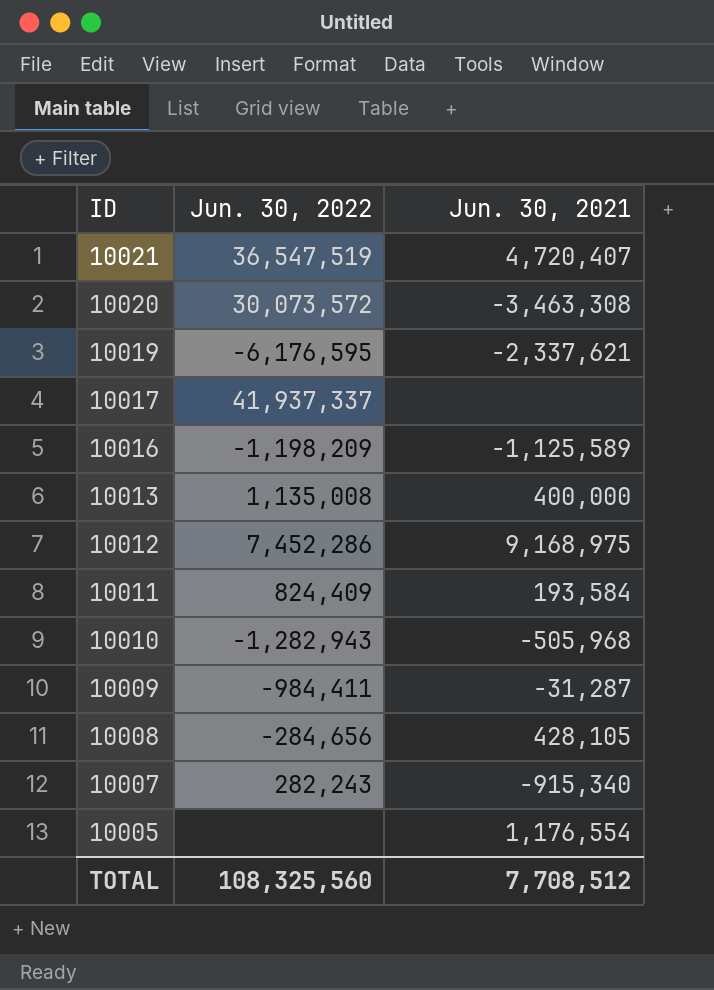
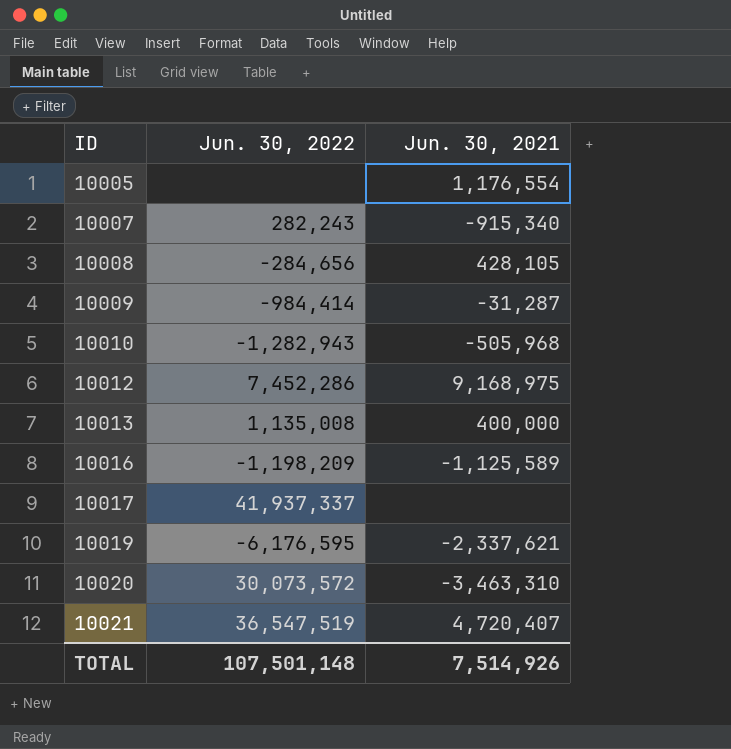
row order: ID descending -> ID ascending
row 10011: 824,409 | 193,584 -> none
10009 | Jun. 30, 2022: -984,411 -> -984,414
10020 | Jun. 30, 2021: -3,463,308 -> -3,463,310
TOTAL | Jun. 30, 2022: 108,325,560 -> 107,501,148
TOTAL | Jun. 30, 2021: 7,708,512 -> 7,514,926

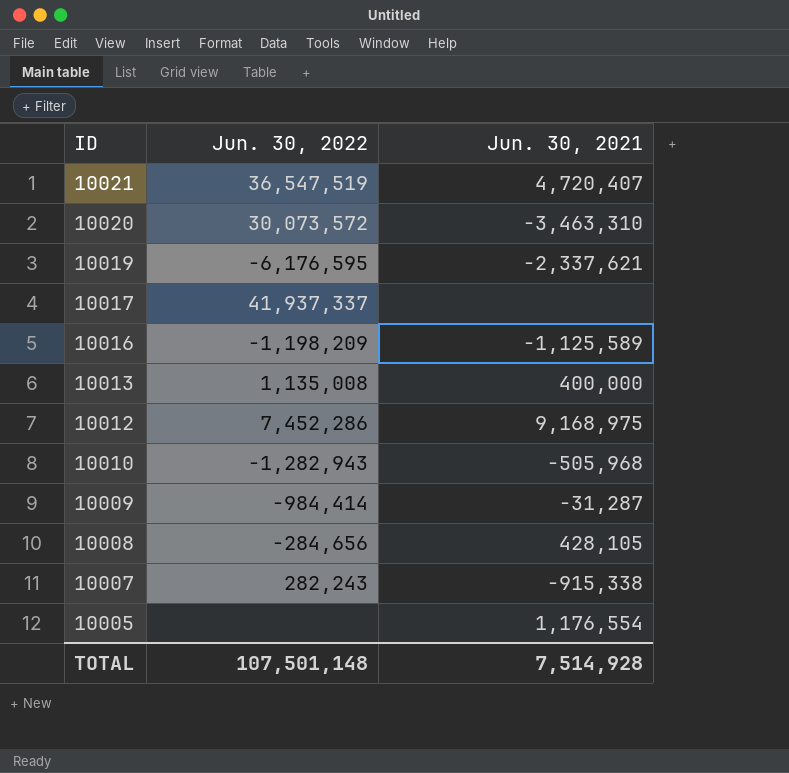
row order: ID ascending -> ID descending
10007 | Jun. 30, 2021: -915,340 -> -915,338
TOTAL | Jun. 30, 2021: 7,514,926 -> 7,514,928

